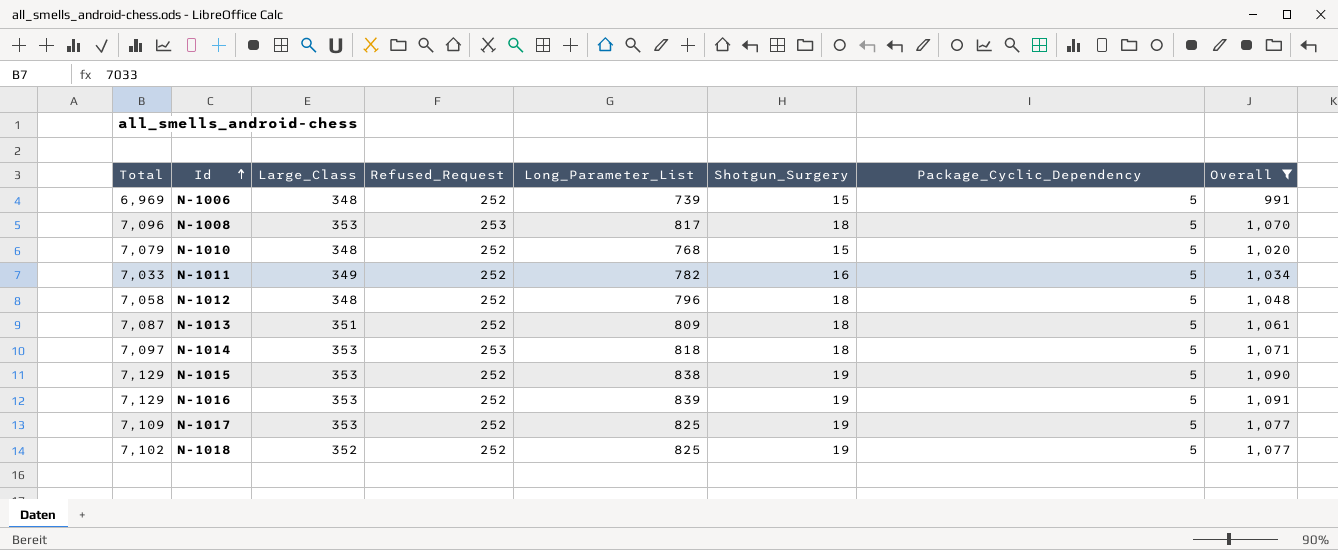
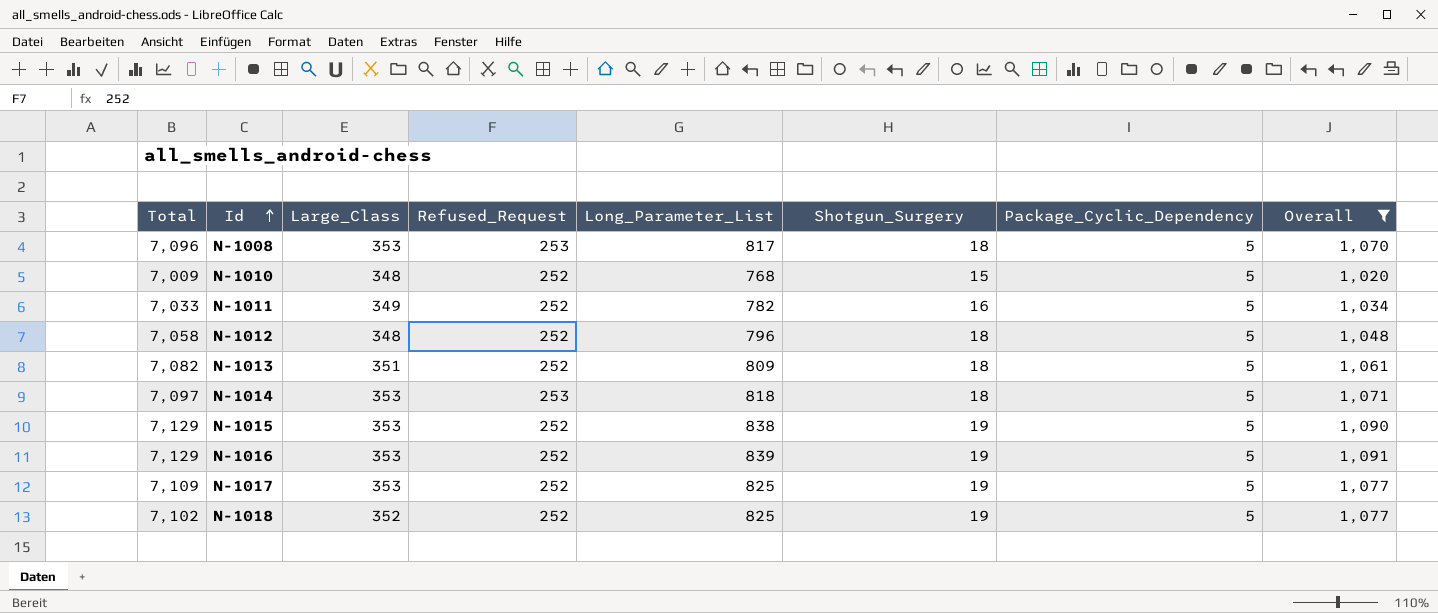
row N-1006: 6,969 | 348 | 252 | 739 | 15 | 5 | 991 -> none
N-1010 | Total: 7,079 -> 7,009
N-1013 | Total: 7,087 -> 7,082

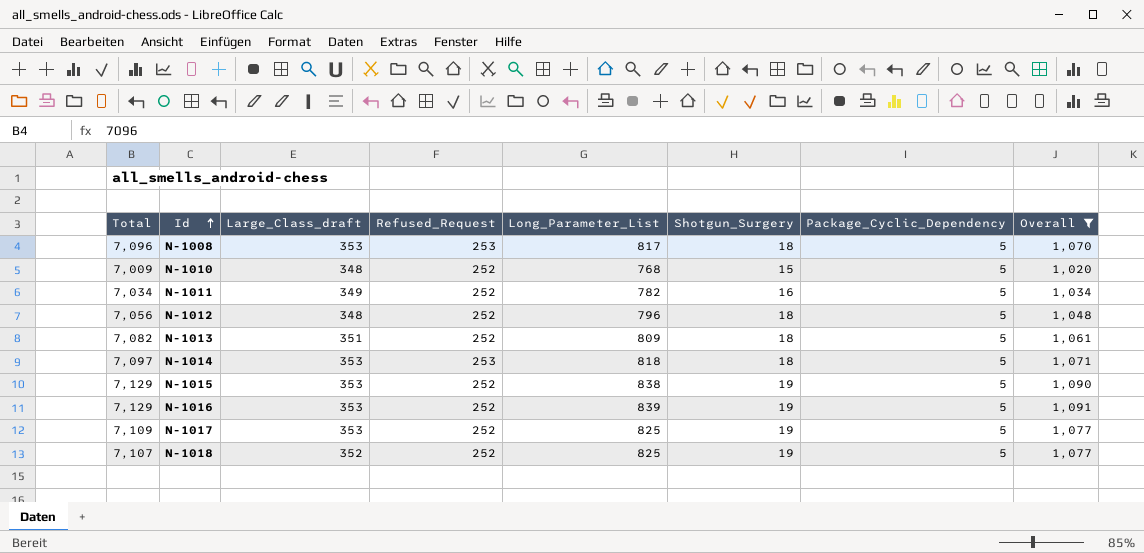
column name: Large_Class -> Large_Class_draft
N-1011 | Total: 7,033 -> 7,034
N-1012 | Total: 7,058 -> 7,056
N-1018 | Total: 7,102 -> 7,107

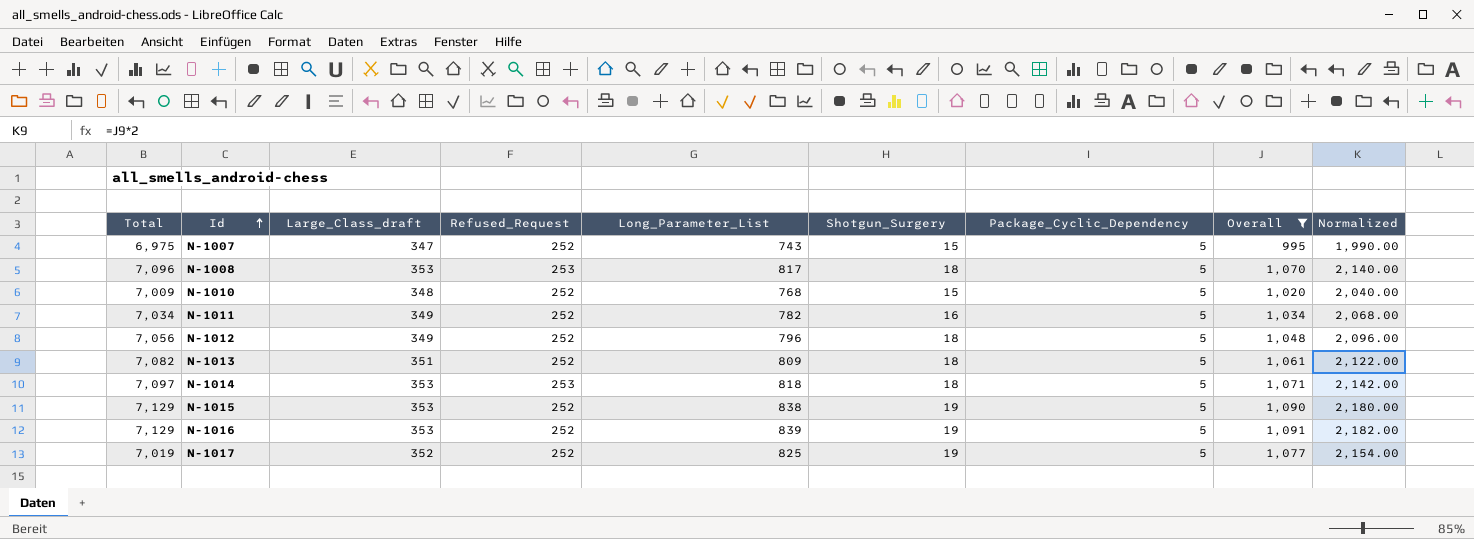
column Normalized | formula: none -> [Overall] * 2
row N-1018: 7,107 | 352 | 252 | 825 | 19 | 5 | 1,077 -> none
row N-1007: none -> 6,975 | 347 | 252 | 743 | 15 | 5 | 995 | 1,990.00
N-1012 | Large_Class_draft: 348 -> 349
N-1017 | Total: 7,109 -> 7,019
N-1017 | Large_Class_draft: 353 -> 352

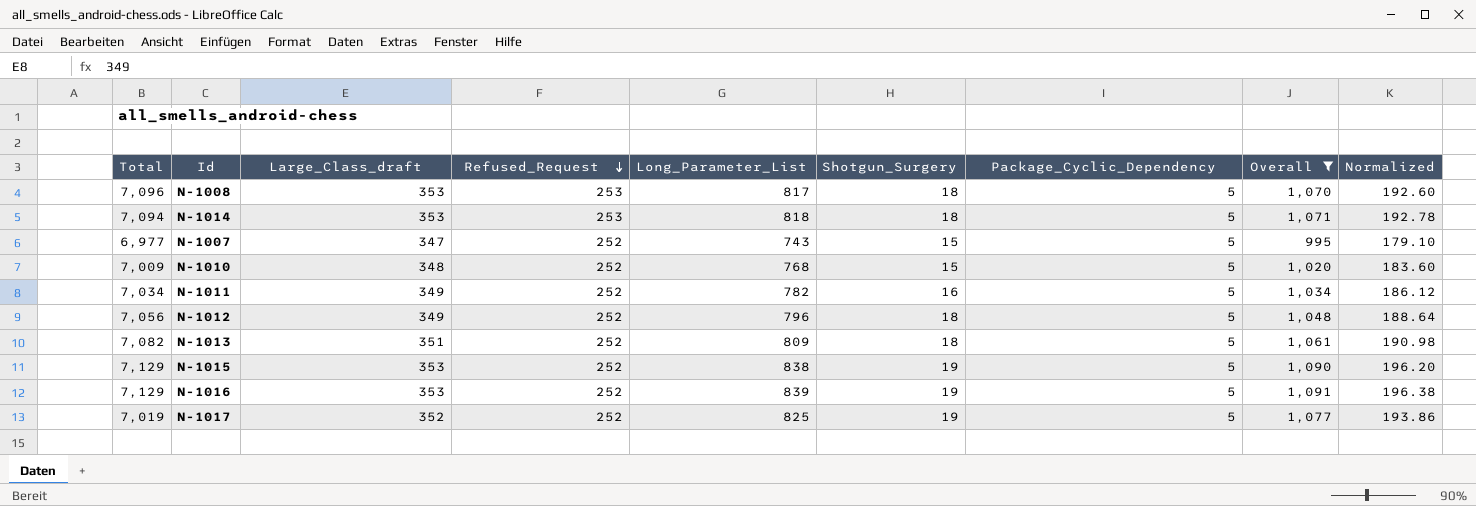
row order: Id ascending -> Refused_Request descending
column Normalized | formula: [Overall] * 2 -> [Overall] * 0.18
N-1014 | Total: 7,097 -> 7,094
N-1007 | Total: 6,975 -> 6,977

